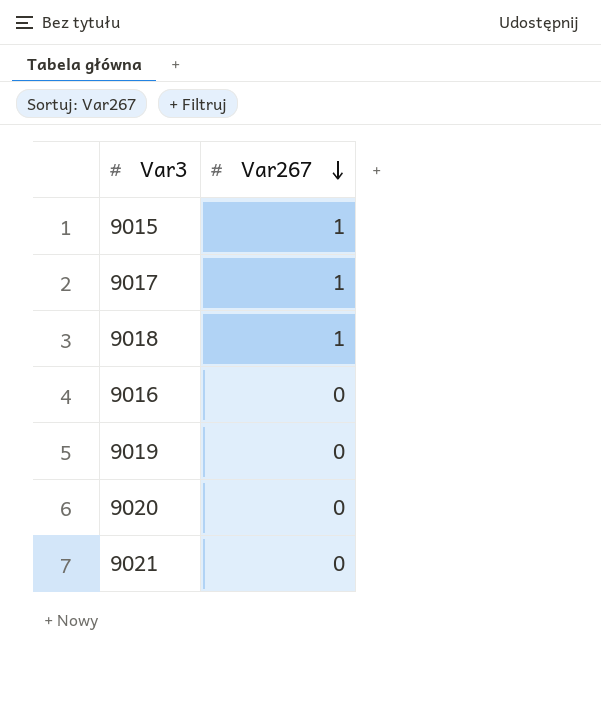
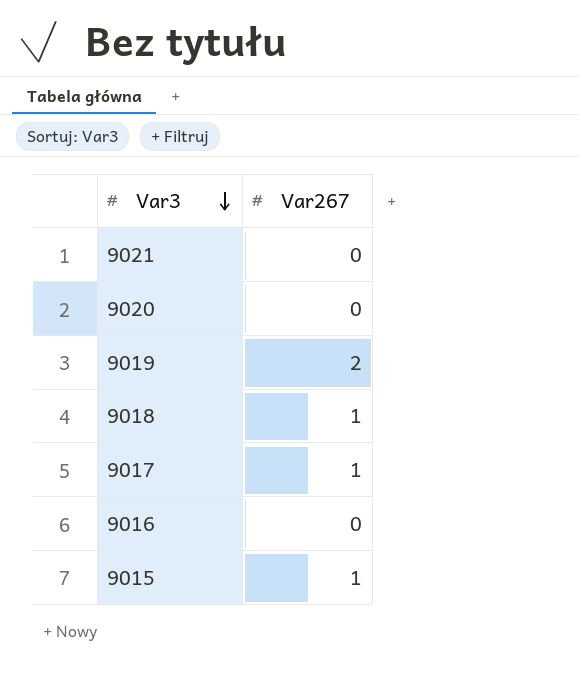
row order: Var267 descending -> Var3 descending
9019 | Var267: 0 -> 2

